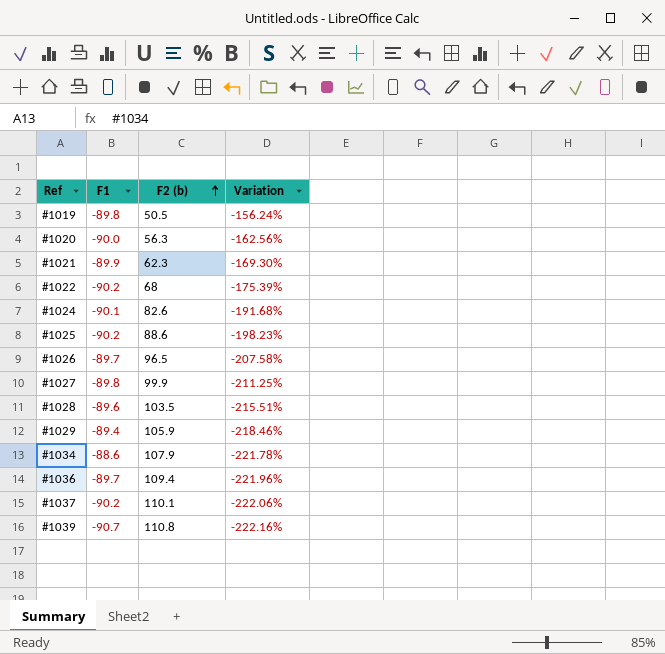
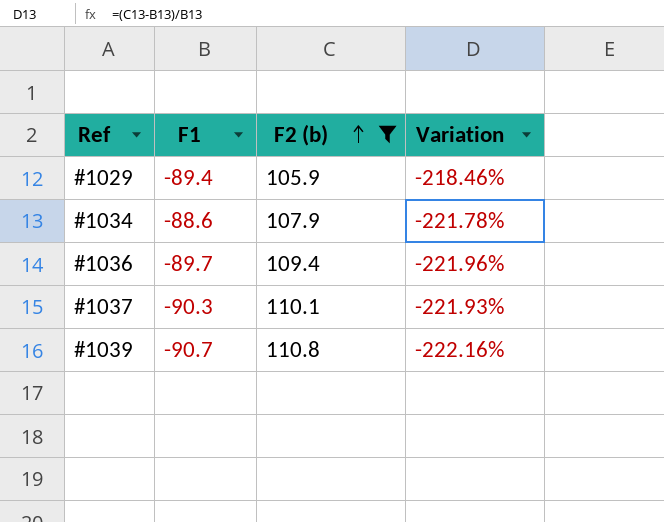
filter: none -> F2 (b) >= 105.9
#1037 | F1: -90.2 -> -90.3
#1037 | Variation: -222.06% -> -221.93%

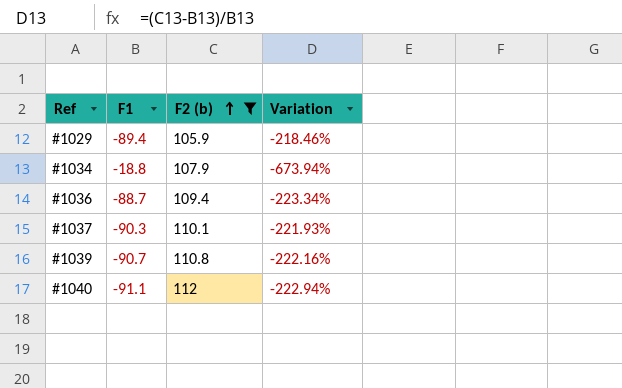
#1034 | F1: -88.6 -> -18.8
#1034 | Variation: -221.78% -> -673.94%
#1036 | F1: -89.7 -> -88.7
#1036 | Variation: -221.96% -> -223.34%
row #1040: none -> -91.1 | 112 | -222.94%

